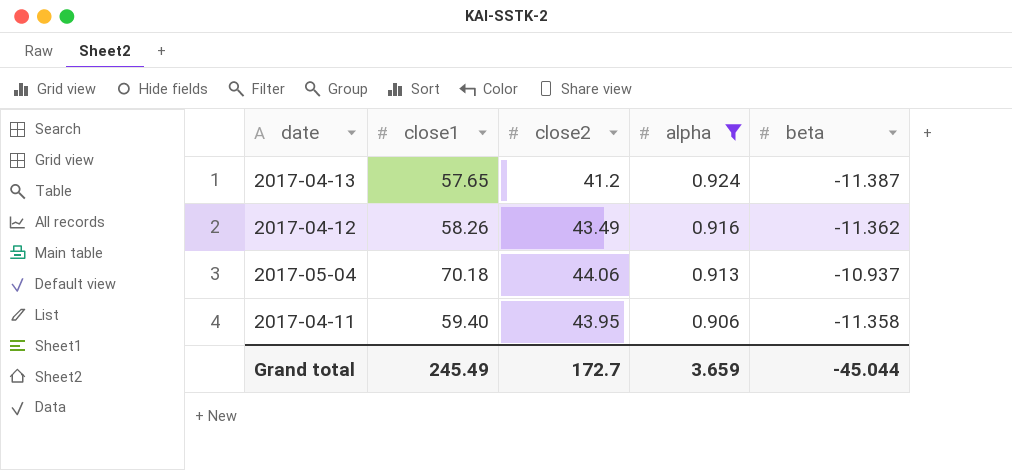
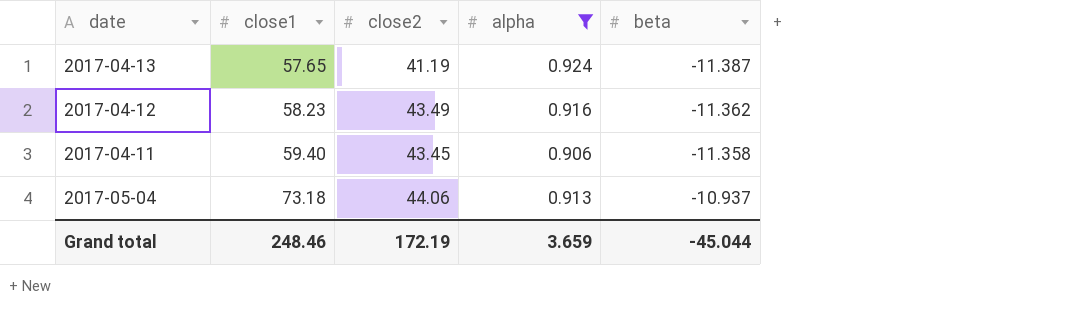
row order: alpha descending -> close1 ascending
2017-04-13 | close2: 41.2 -> 41.19
2017-04-12 | close1: 58.26 -> 58.23
2017-04-11 | close2: 43.95 -> 43.45
2017-05-04 | close1: 70.18 -> 73.18
Grand total | close1: 245.49 -> 248.46
Grand total | close2: 172.7 -> 172.19

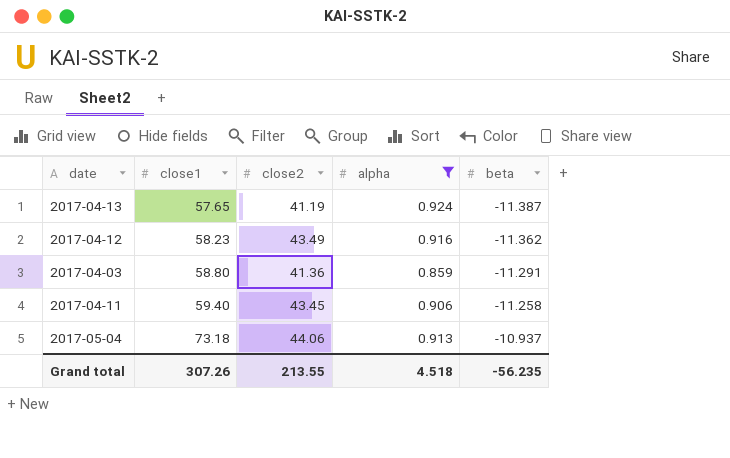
row 2017-04-03: none -> 58.80 | 41.36 | 0.859 | -11.291
2017-04-11 | beta: -11.358 -> -11.258
Grand total | close1: 248.46 -> 307.26
Grand total | close2: 172.19 -> 213.55
Grand total | alpha: 3.659 -> 4.518
Grand total | beta: -45.044 -> -56.235

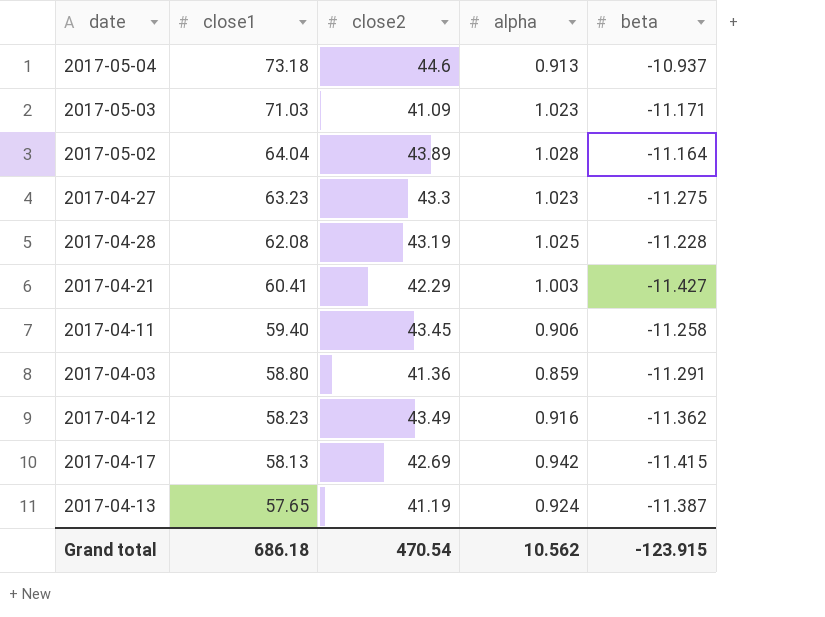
filter: alpha <= 0.924 -> none
row order: close1 ascending -> close1 descending
2017-05-04 | close2: 44.06 -> 44.6
Grand total | close1: 307.26 -> 686.18
Grand total | close2: 213.55 -> 470.54
Grand total | alpha: 4.518 -> 10.562
Grand total | beta: -56.235 -> -123.915

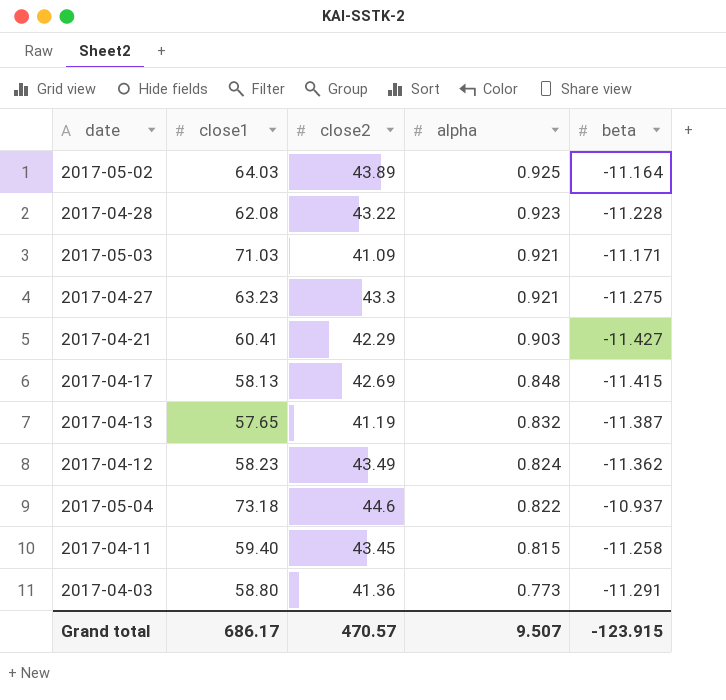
row order: close1 descending -> alpha descending
2017-05-02 | close1: 64.04 -> 64.03
2017-05-02 | alpha: 1.028 -> 0.925
2017-04-28 | close2: 43.19 -> 43.22
2017-04-28 | alpha: 1.025 -> 0.923
2017-05-03 | alpha: 1.023 -> 0.921
2017-04-27 | alpha: 1.023 -> 0.921
2017-04-21 | alpha: 1.003 -> 0.903
2017-04-17 | alpha: 0.942 -> 0.848
2017-04-13 | alpha: 0.924 -> 0.832
2017-04-12 | alpha: 0.916 -> 0.824
2017-05-04 | alpha: 0.913 -> 0.822
2017-04-11 | alpha: 0.906 -> 0.815
2017-04-03 | alpha: 0.859 -> 0.773
Grand total | close1: 686.18 -> 686.17
Grand total | close2: 470.54 -> 470.57
Grand total | alpha: 10.562 -> 9.507

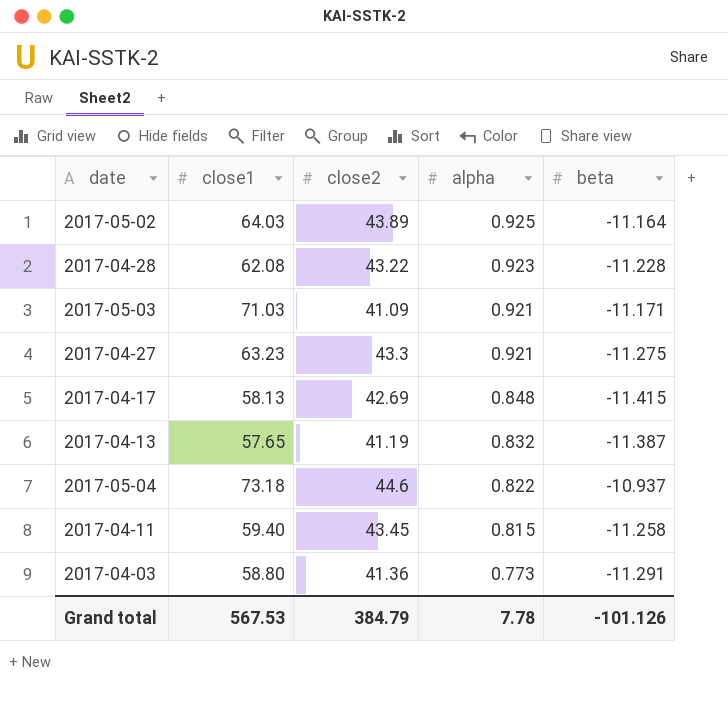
row 2017-04-21: 60.41 | 42.29 | 0.903 | -11.427 -> none
row 2017-04-12: 58.23 | 43.49 | 0.824 | -11.362 -> none
Grand total | close1: 686.17 -> 567.53
Grand total | close2: 470.57 -> 384.79
Grand total | alpha: 9.507 -> 7.78
Grand total | beta: -123.915 -> -101.126

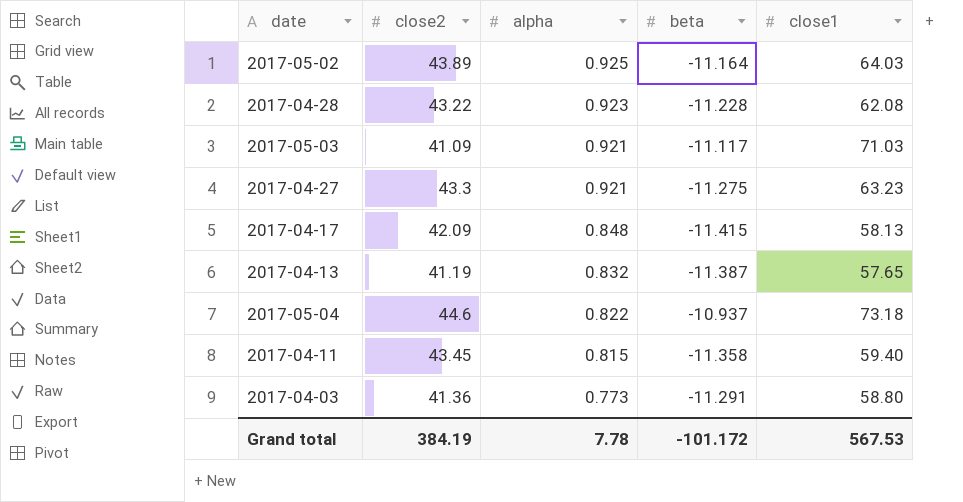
column close1 | position: 2 -> 5
2017-05-03 | beta: -11.171 -> -11.117
2017-04-17 | close2: 42.69 -> 42.09
2017-04-11 | beta: -11.258 -> -11.358
Grand total | close2: 384.79 -> 384.19
Grand total | beta: -101.126 -> -101.172

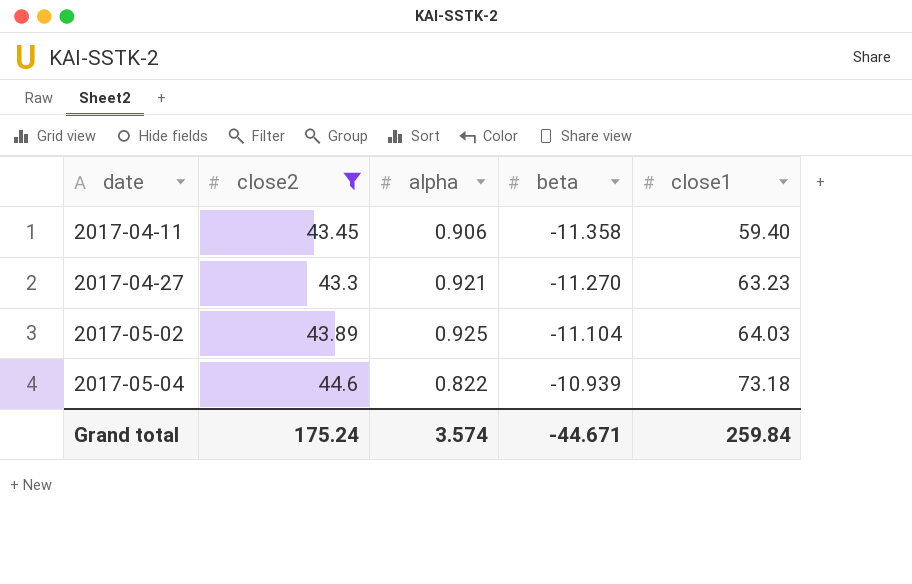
filter: none -> close2 >= 43.3
row order: alpha descending -> date ascending
2017-04-11 | alpha: 0.815 -> 0.906
2017-04-27 | beta: -11.275 -> -11.270
2017-05-02 | beta: -11.164 -> -11.104
2017-05-04 | beta: -10.937 -> -10.939
Grand total | close2: 384.19 -> 175.24
Grand total | alpha: 7.78 -> 3.574
Grand total | beta: -101.172 -> -44.671
Grand total | close1: 567.53 -> 259.84

